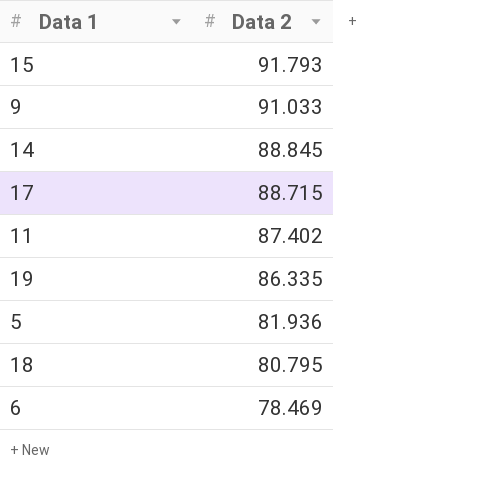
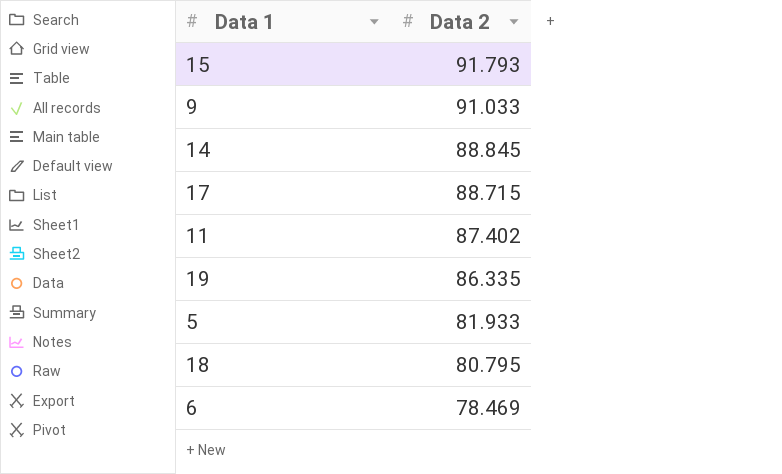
5 | Data 2: 81.936 -> 81.933

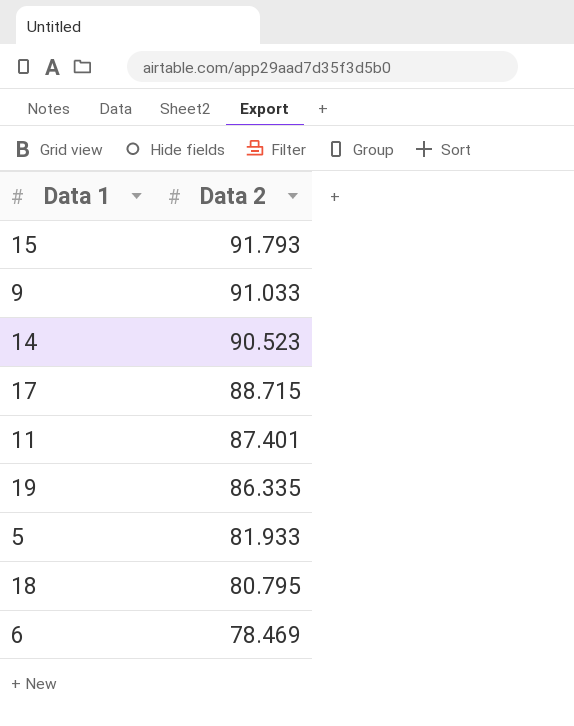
14 | Data 2: 88.845 -> 90.523
11 | Data 2: 87.402 -> 87.401

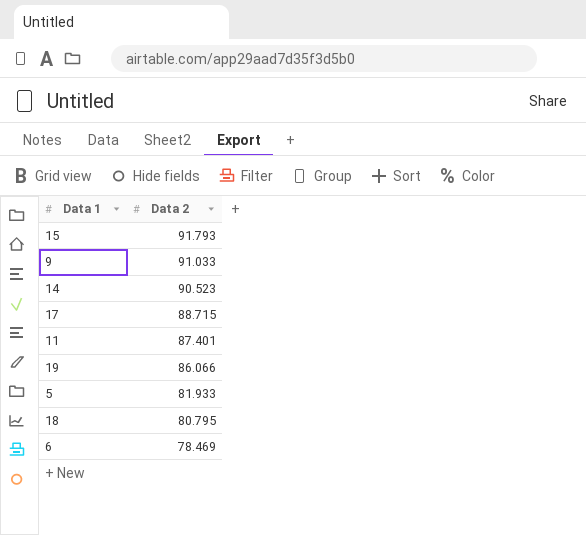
19 | Data 2: 86.335 -> 86.066

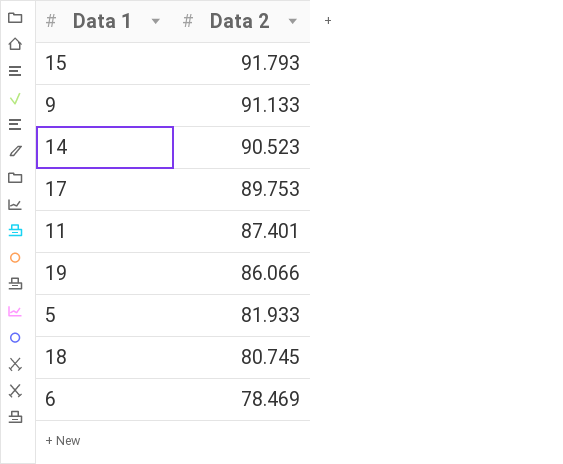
9 | Data 2: 91.033 -> 91.133
17 | Data 2: 88.715 -> 89.753
18 | Data 2: 80.795 -> 80.745

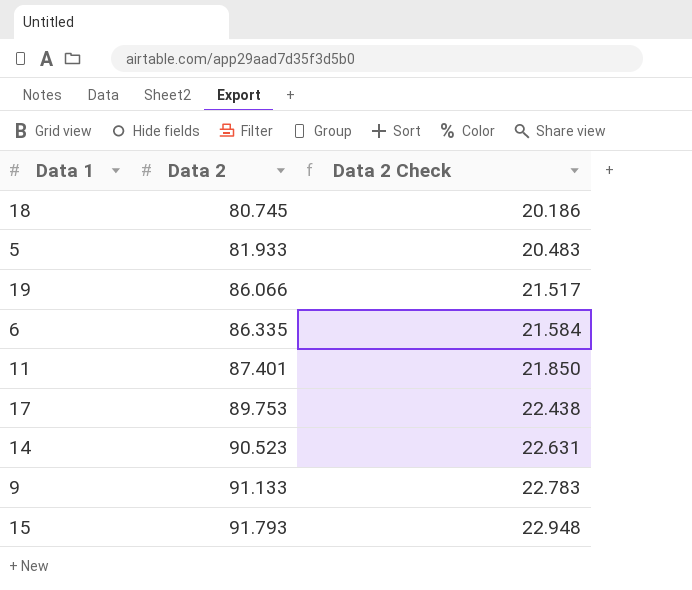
row order: Data 2 descending -> Data 2 ascending
column Data 2 Check | formula: none -> [Data 2] * 0.25
6 | Data 2: 78.469 -> 86.335

